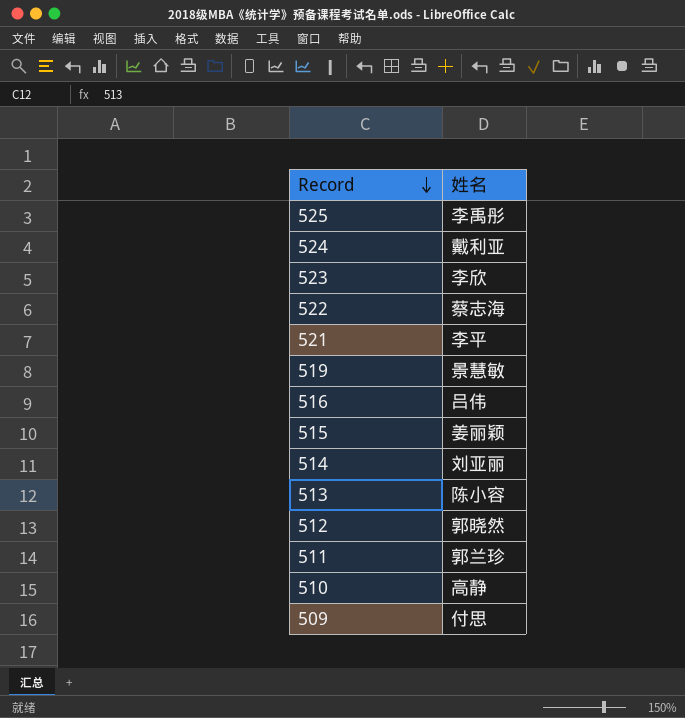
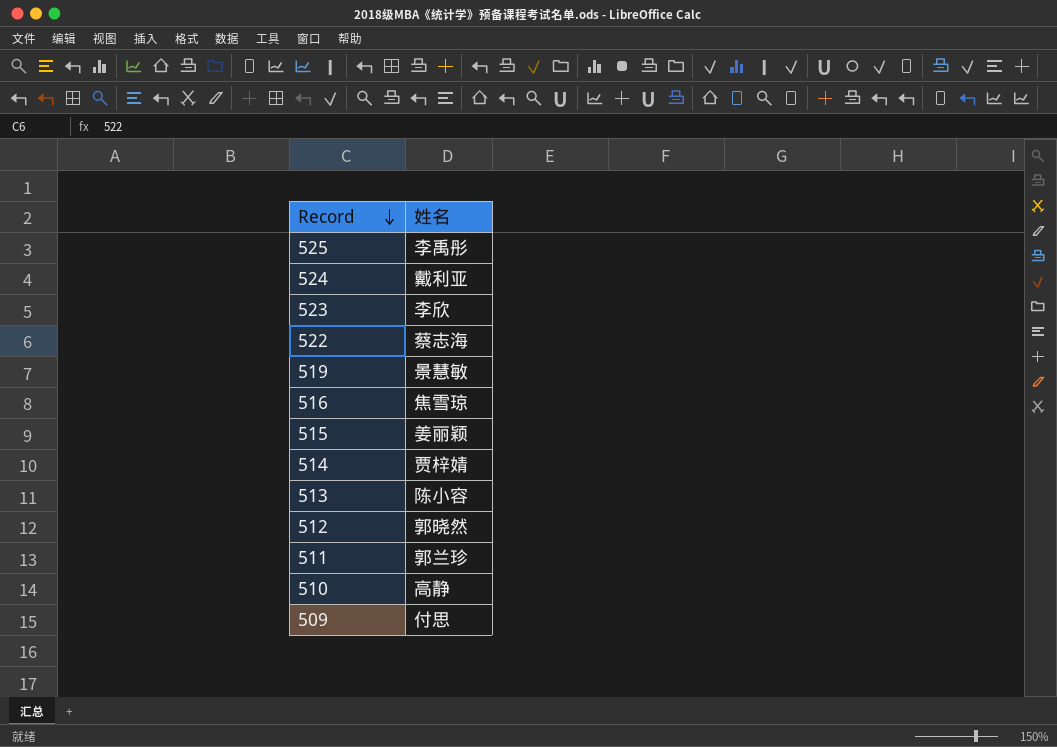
row 521: 李平 -> none
516 | 姓名: 吕伟 -> 焦雪琼
514 | 姓名: 刘亚丽 -> 贾梓婧

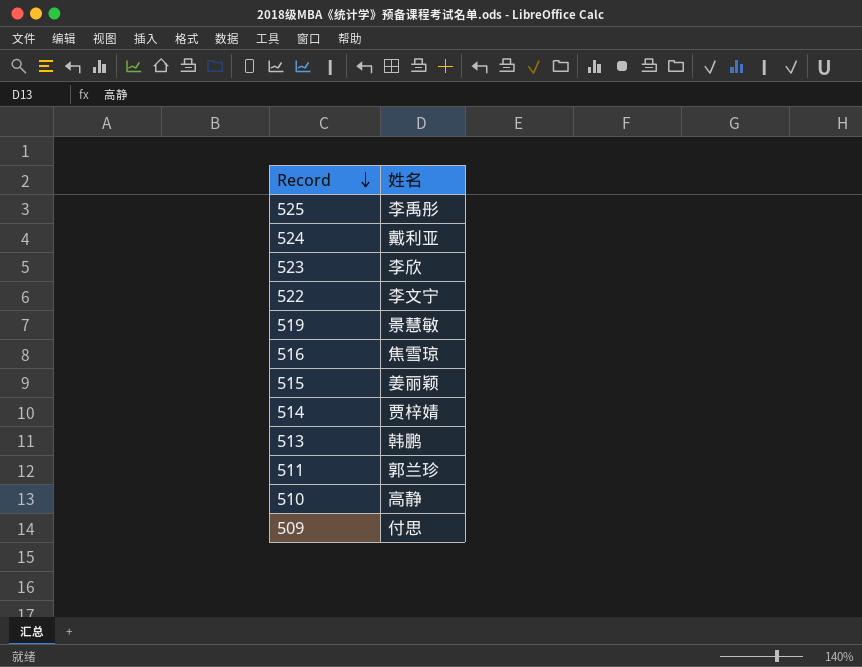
row 512: 郭晓然 -> none
522 | 姓名: 蔡志海 -> 李文宁
513 | 姓名: 陈小容 -> 韩鹏

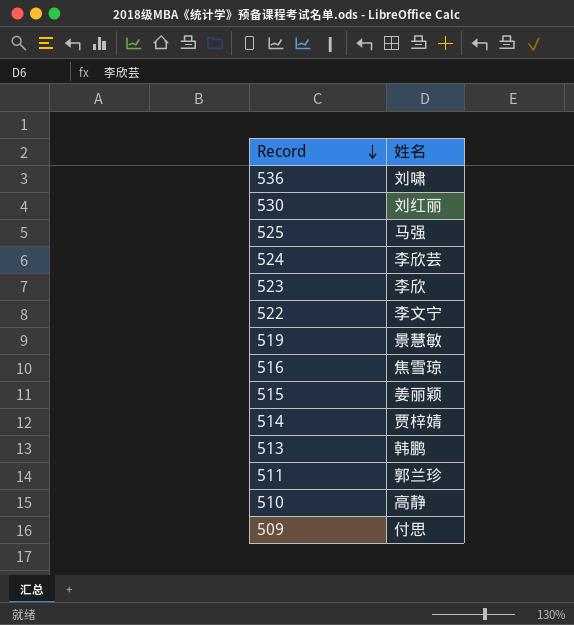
row 536: none -> 刘啸
row 530: none -> 刘红丽
525 | 姓名: 李禹彤 -> 马强
524 | 姓名: 戴利亚 -> 李欣芸

